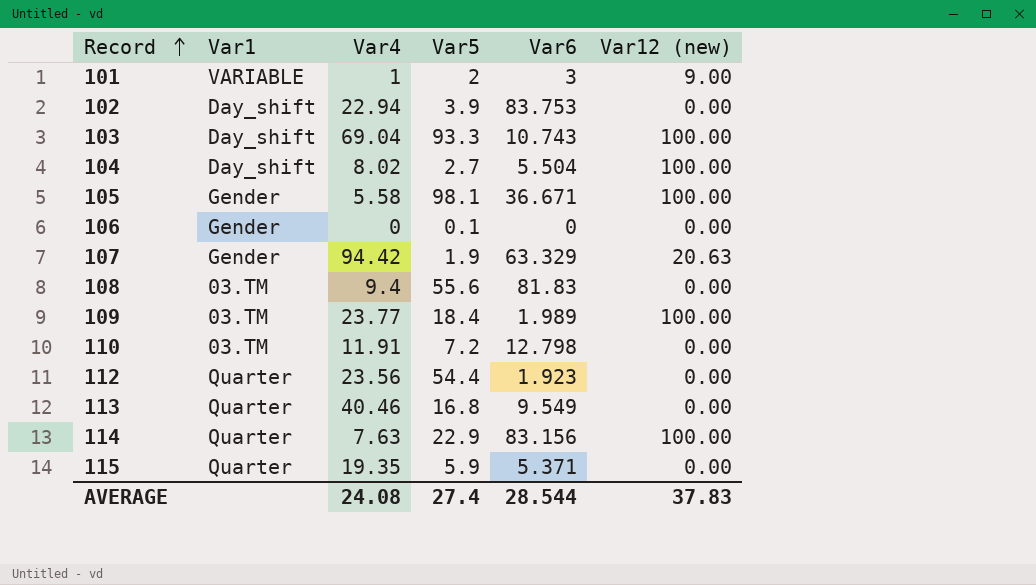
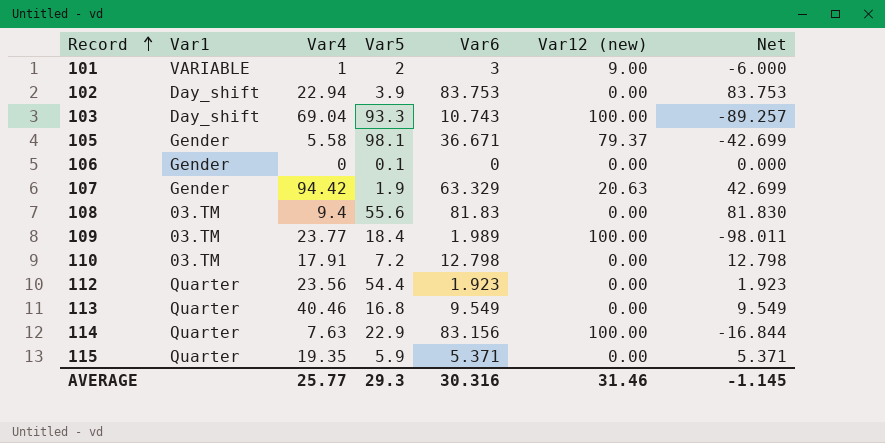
column Net | formula: none -> [Var6] - [Var12 (new)]
row 104: Day_shift | 8.02 | 2.7 | 5.504 | 100.00 -> none
105 | Var12 (new): 100.00 -> 79.37
110 | Var4: 11.91 -> 17.91
AVERAGE | Var4: 24.08 -> 25.77
AVERAGE | Var5: 27.4 -> 29.3
AVERAGE | Var6: 28.544 -> 30.316
AVERAGE | Var12 (new): 37.83 -> 31.46

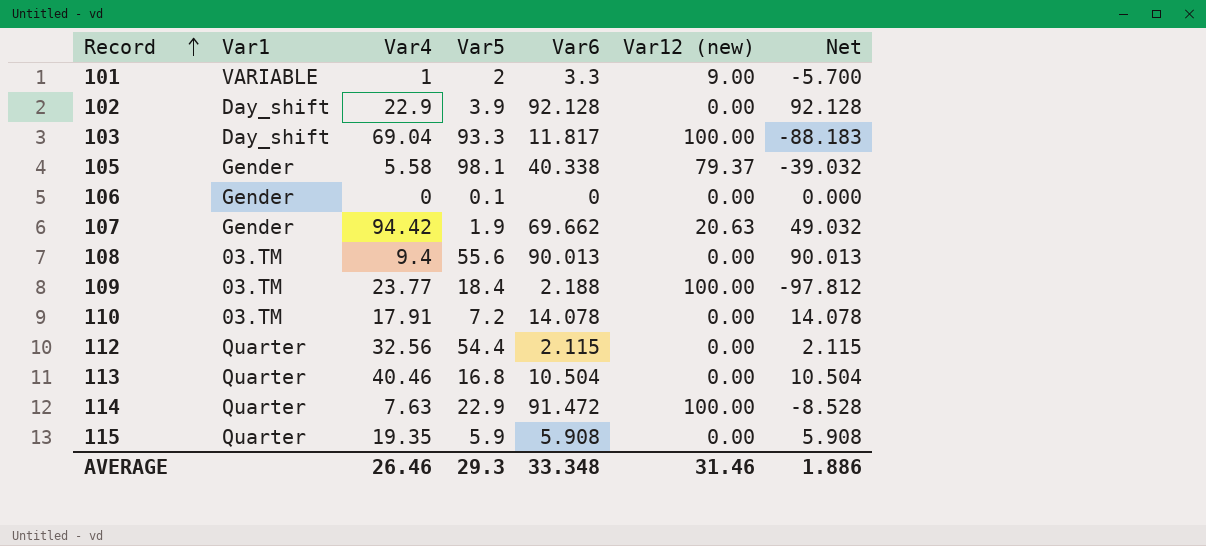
101 | Var6: 3 -> 3.3
101 | Net: -6.000 -> -5.700
102 | Var4: 22.94 -> 22.9
102 | Var6: 83.753 -> 92.128
102 | Net: 83.753 -> 92.128
103 | Var6: 10.743 -> 11.817
103 | Net: -89.257 -> -88.183
105 | Var6: 36.671 -> 40.338
105 | Net: -42.699 -> -39.032
107 | Var6: 63.329 -> 69.662
107 | Net: 42.699 -> 49.032
108 | Var6: 81.83 -> 90.013
108 | Net: 81.830 -> 90.013
109 | Var6: 1.989 -> 2.188
109 | Net: -98.011 -> -97.812
110 | Var6: 12.798 -> 14.078
110 | Net: 12.798 -> 14.078
112 | Var4: 23.56 -> 32.56
112 | Var6: 1.923 -> 2.115
112 | Net: 1.923 -> 2.115
113 | Var6: 9.549 -> 10.504
113 | Net: 9.549 -> 10.504
114 | Var6: 83.156 -> 91.472
114 | Net: -16.844 -> -8.528
115 | Var6: 5.371 -> 5.908
115 | Net: 5.371 -> 5.908
AVERAGE | Var4: 25.77 -> 26.46
AVERAGE | Var6: 30.316 -> 33.348
AVERAGE | Net: -1.145 -> 1.886

